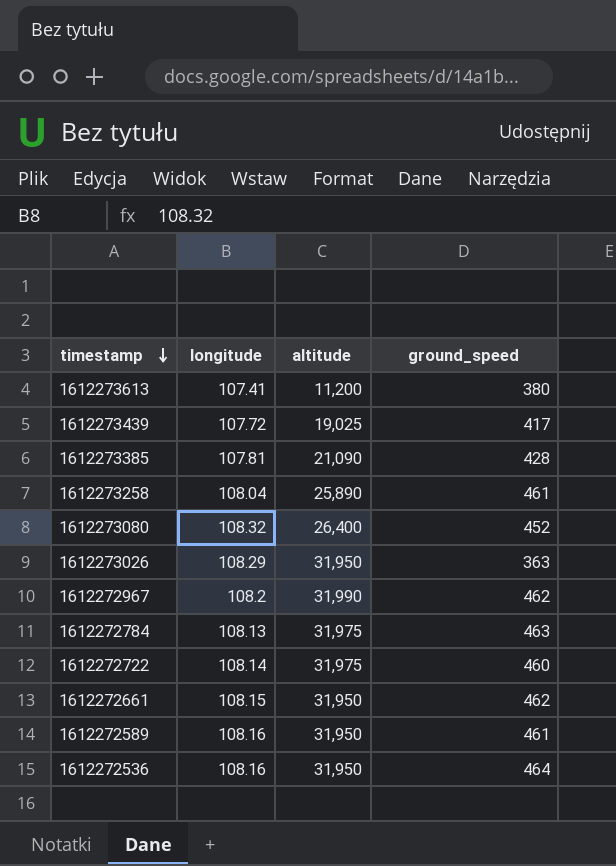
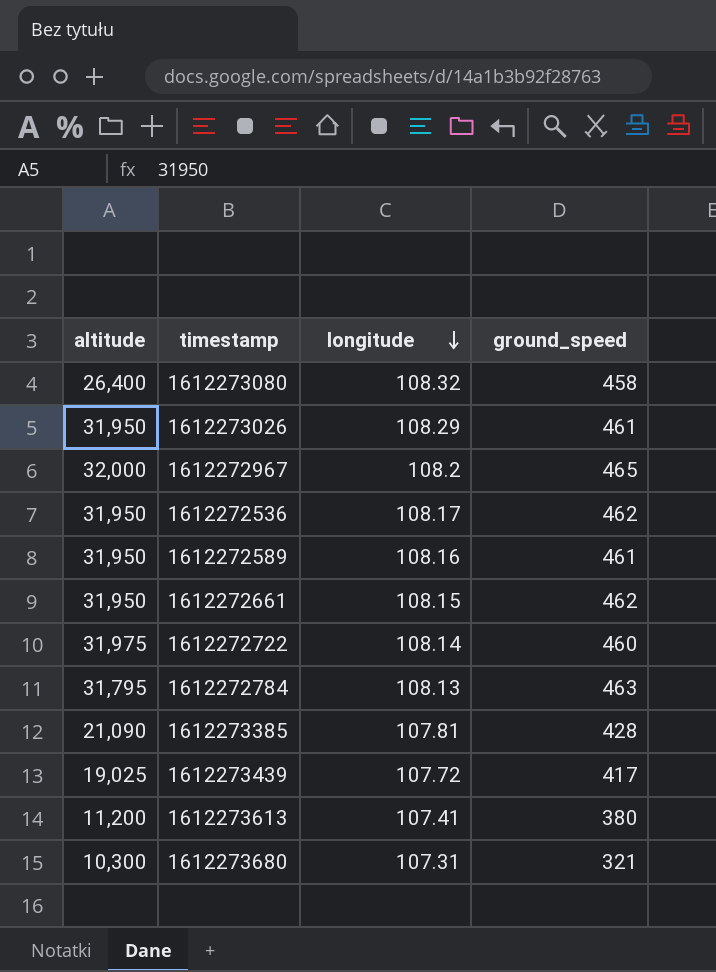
row order: timestamp descending -> longitude descending
column altitude | position: 3 -> 1
row 1612273258: 108.04 | 25,890 | 461 -> none
1612273080 | ground_speed: 452 -> 458
1612273026 | ground_speed: 363 -> 461
1612272967 | altitude: 31,990 -> 32,000
1612272967 | ground_speed: 462 -> 465
1612272536 | longitude: 108.16 -> 108.17
1612272536 | ground_speed: 464 -> 462
1612272784 | altitude: 31,975 -> 31,795
row 1612273680: none -> 10,300 | 107.31 | 321

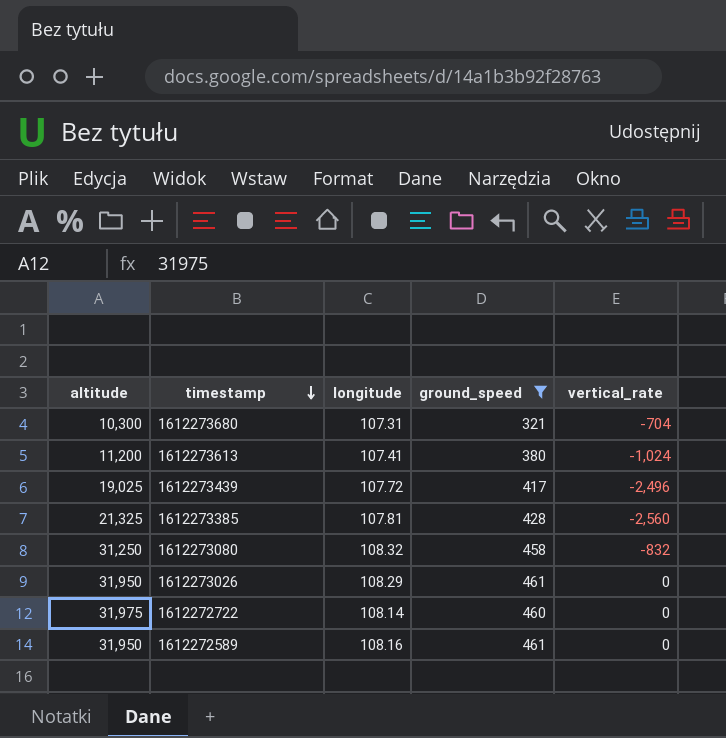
filter: none -> ground_speed <= 461
row order: longitude descending -> timestamp descending
column vertical_rate | position: none -> 5
1612273385 | altitude: 21,090 -> 21,325
1612273080 | altitude: 26,400 -> 31,250

